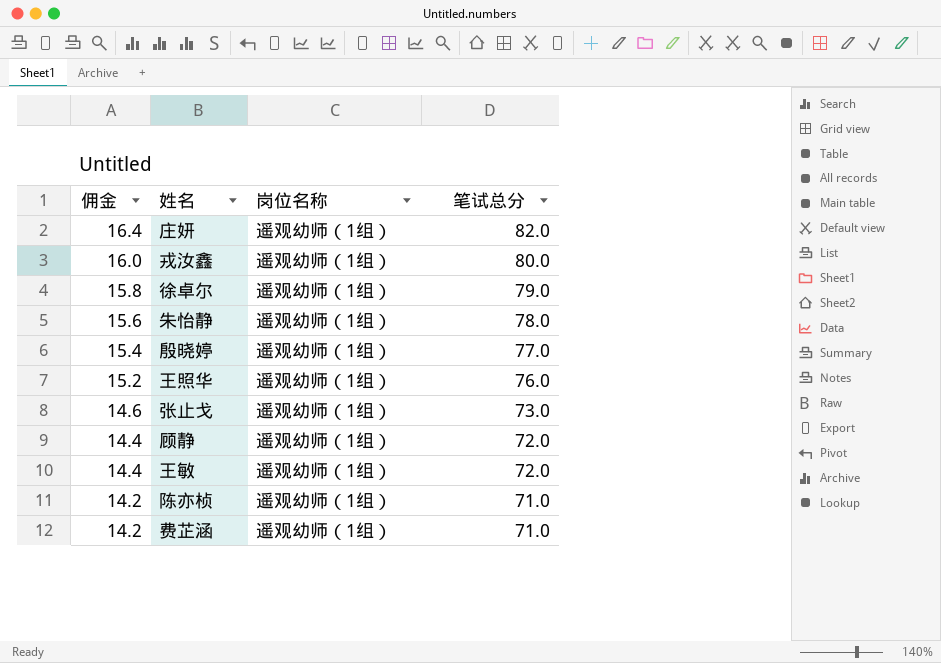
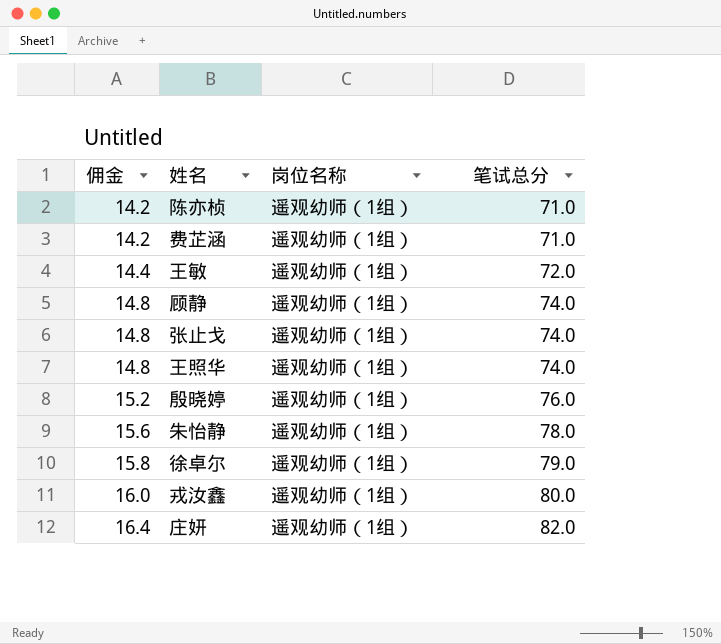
row order: 佣金 descending -> 佣金 ascending
顾静 | 佣金: 14.4 -> 14.8
顾静 | 笔试总分: 72.0 -> 74.0
张止戈 | 佣金: 14.6 -> 14.8
张止戈 | 笔试总分: 73.0 -> 74.0
王照华 | 佣金: 15.2 -> 14.8
王照华 | 笔试总分: 76.0 -> 74.0
殷晓婷 | 佣金: 15.4 -> 15.2
殷晓婷 | 笔试总分: 77.0 -> 76.0

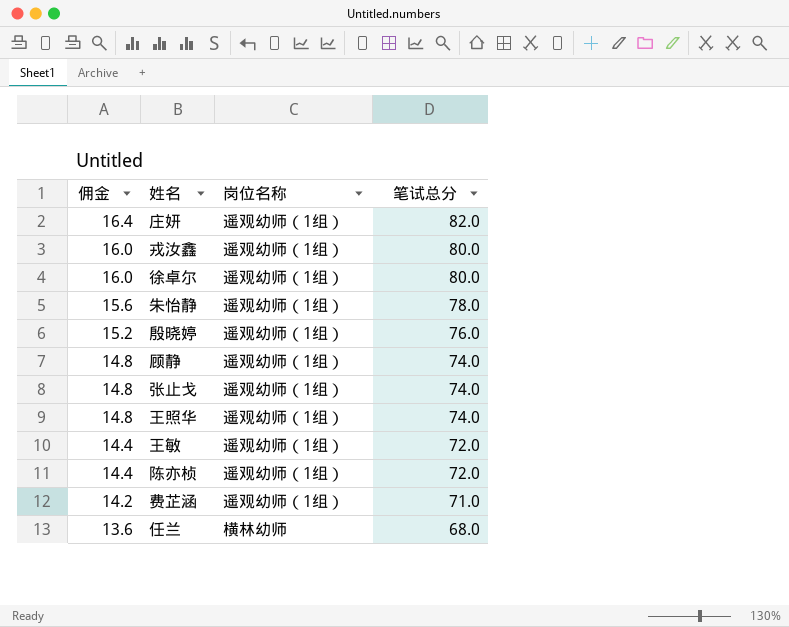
row order: 佣金 ascending -> 佣金 descending
徐卓尔 | 佣金: 15.8 -> 16.0
徐卓尔 | 笔试总分: 79.0 -> 80.0
陈亦桢 | 佣金: 14.2 -> 14.4
陈亦桢 | 笔试总分: 71.0 -> 72.0
row 任兰: none -> 13.6 | 横林幼师 | 68.0

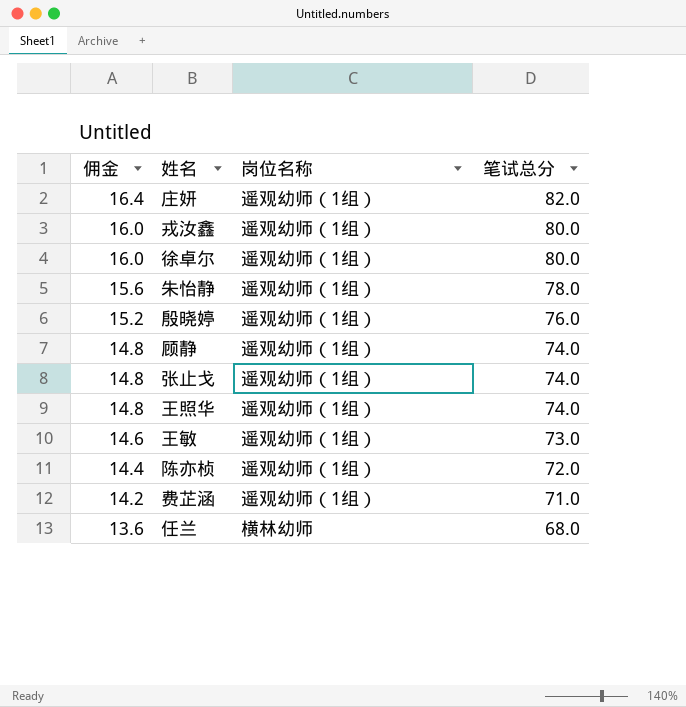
王敏 | 佣金: 14.4 -> 14.6
王敏 | 笔试总分: 72.0 -> 73.0

